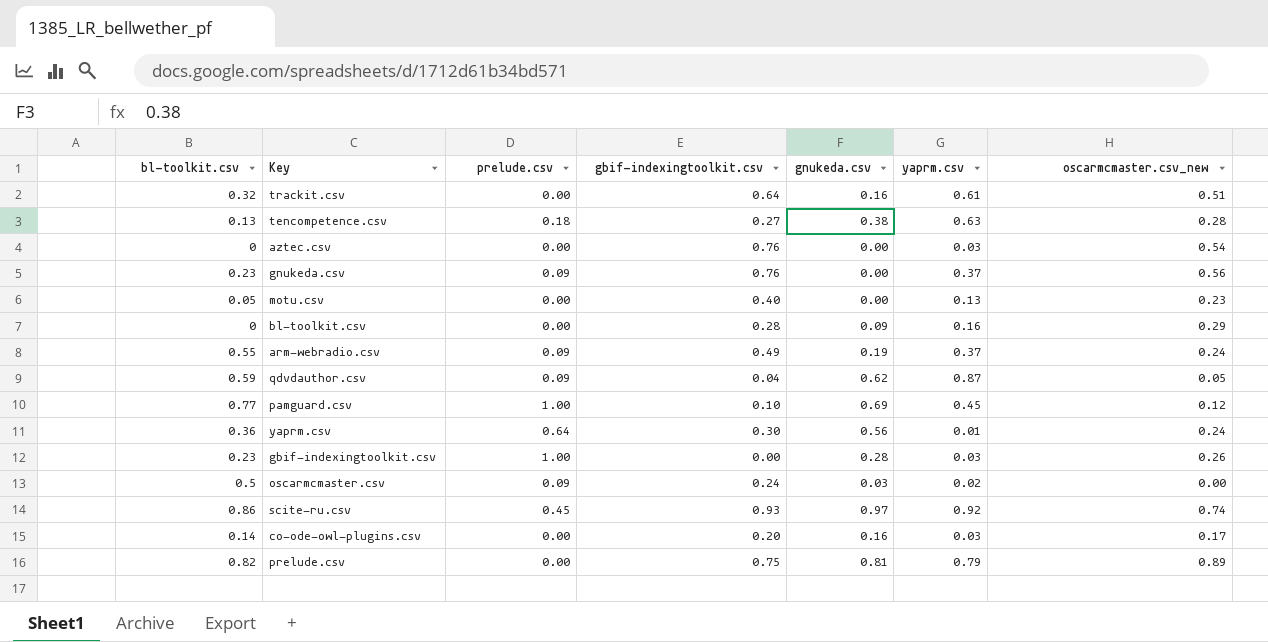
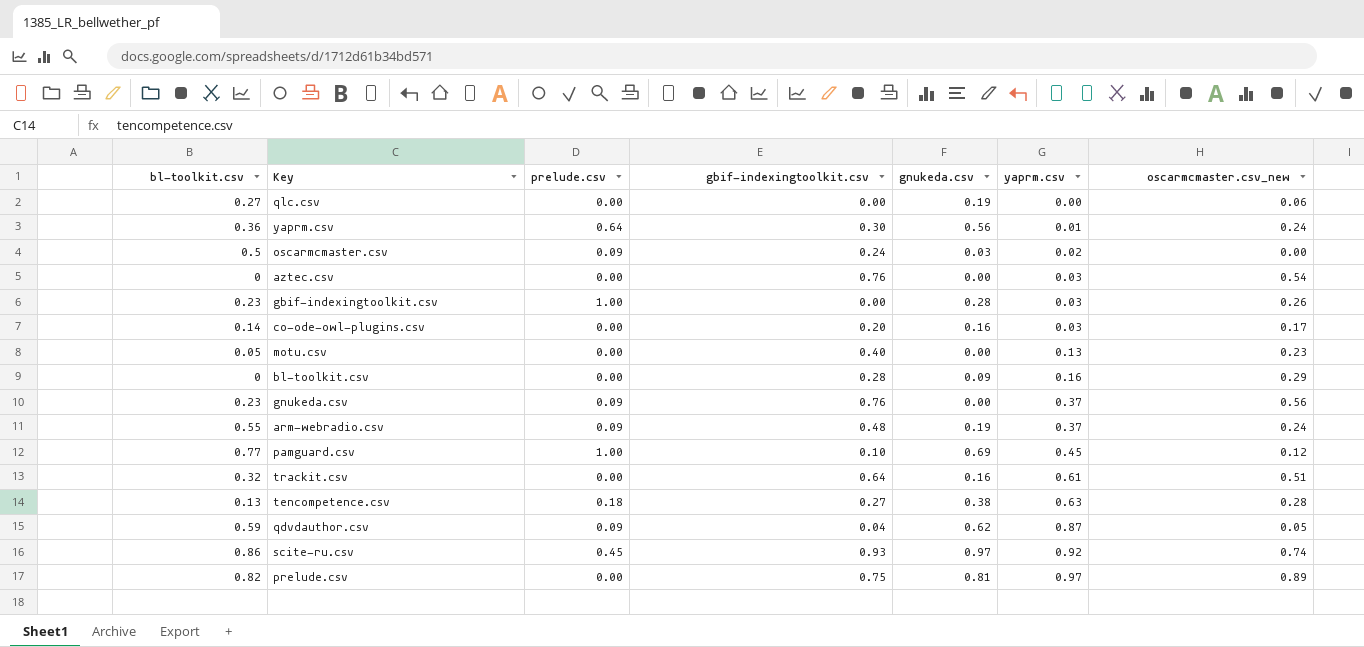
row order: none -> yaprm.csv ascending
row qlc.csv: none -> 0.27 | 0.00 | 0.00 | 0.19 | 0.00 | 0.06
arm-webradio.csv | gbif-indexingtoolkit.csv: 0.49 -> 0.48
prelude.csv | yaprm.csv: 0.79 -> 0.97

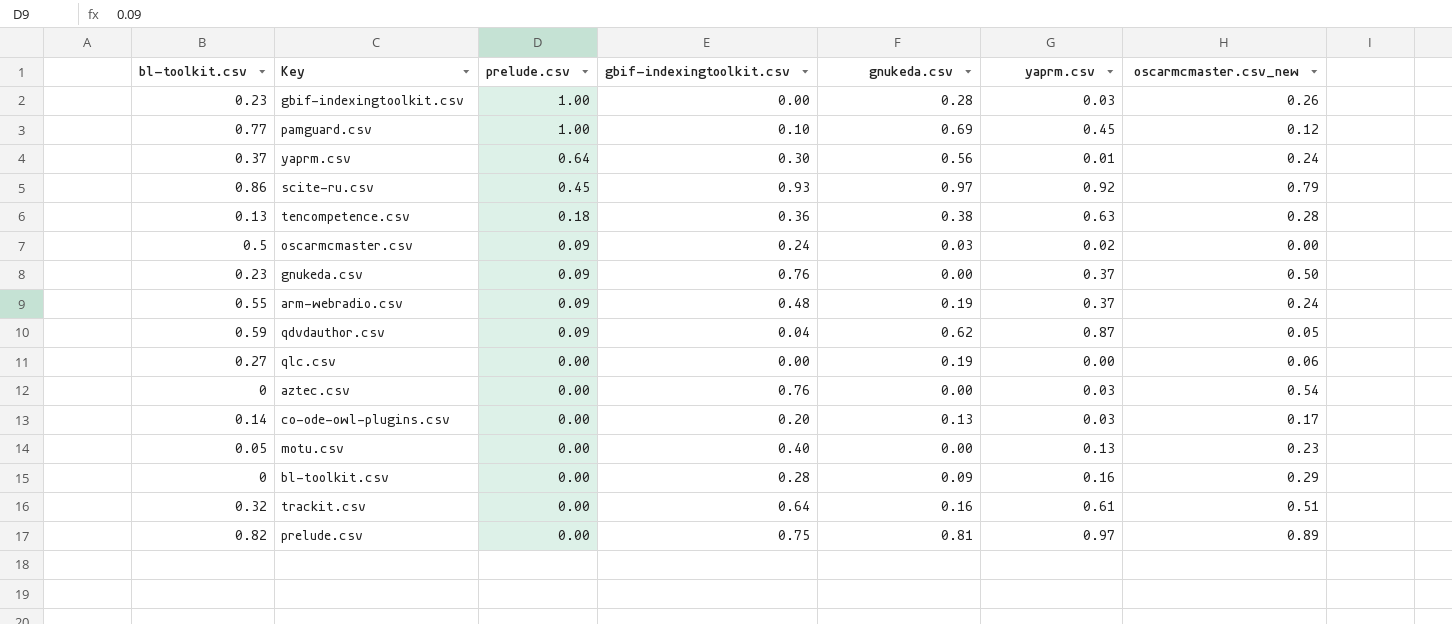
row order: yaprm.csv ascending -> prelude.csv descending
yaprm.csv | bl-toolkit.csv: 0.36 -> 0.37
scite-ru.csv | oscarmcmaster.csv_new: 0.74 -> 0.79
tencompetence.csv | gbif-indexingtoolkit.csv: 0.27 -> 0.36
gnukeda.csv | oscarmcmaster.csv_new: 0.56 -> 0.50
co-ode-owl-plugins.csv | gnukeda.csv: 0.16 -> 0.13

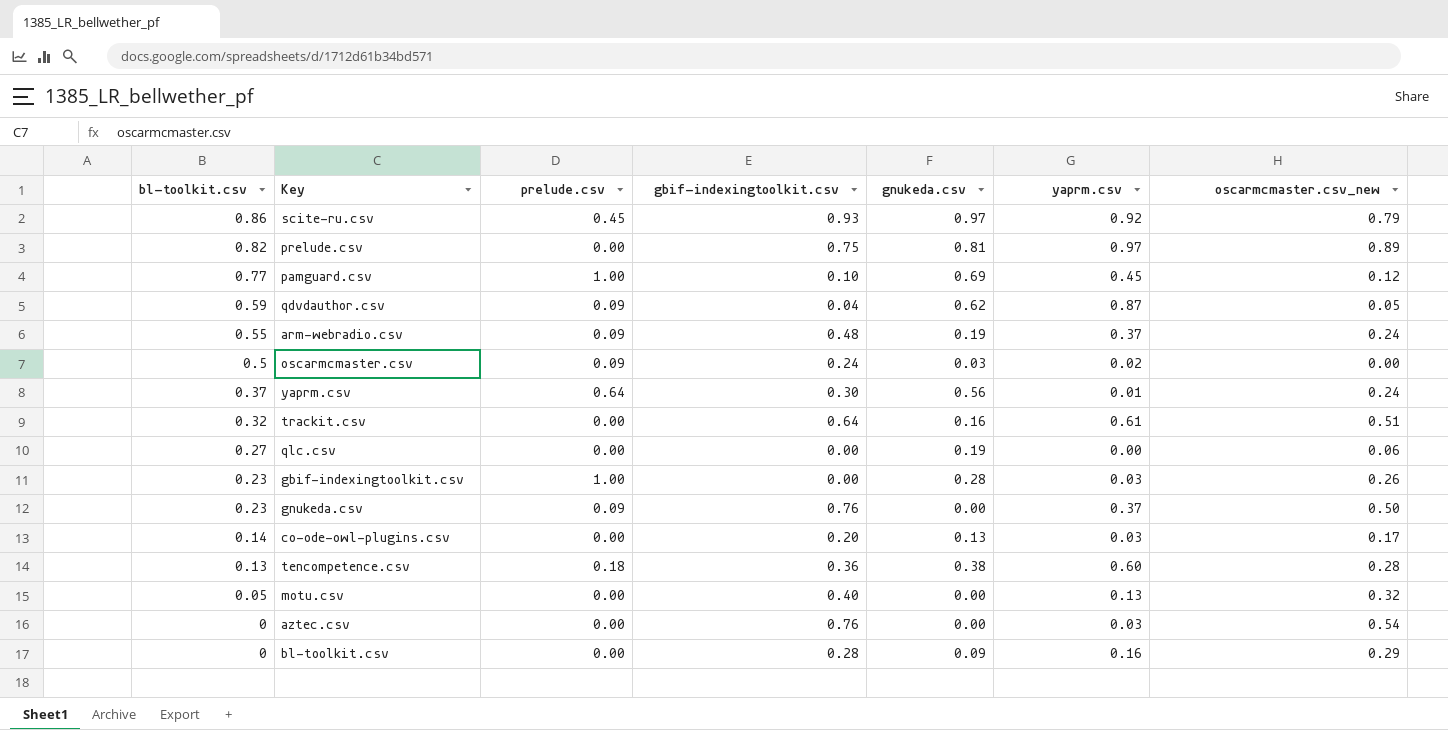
row order: prelude.csv descending -> bl-toolkit.csv descending
tencompetence.csv | yaprm.csv: 0.63 -> 0.60
motu.csv | oscarmcmaster.csv_new: 0.23 -> 0.32

